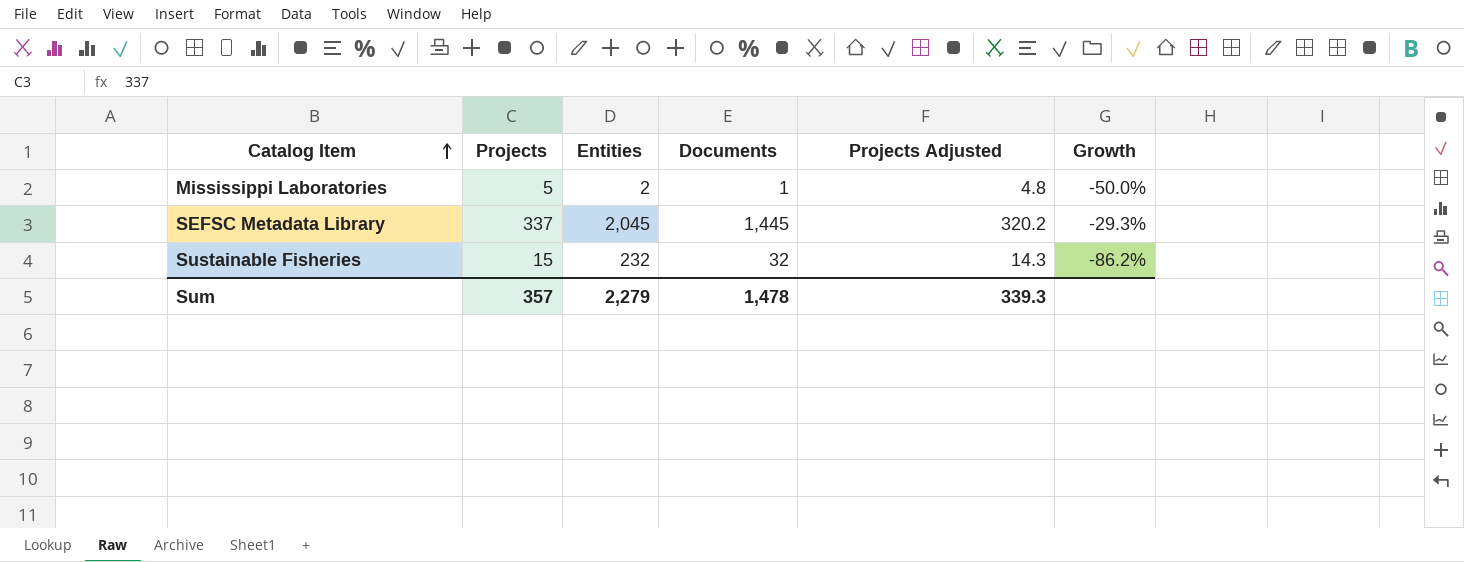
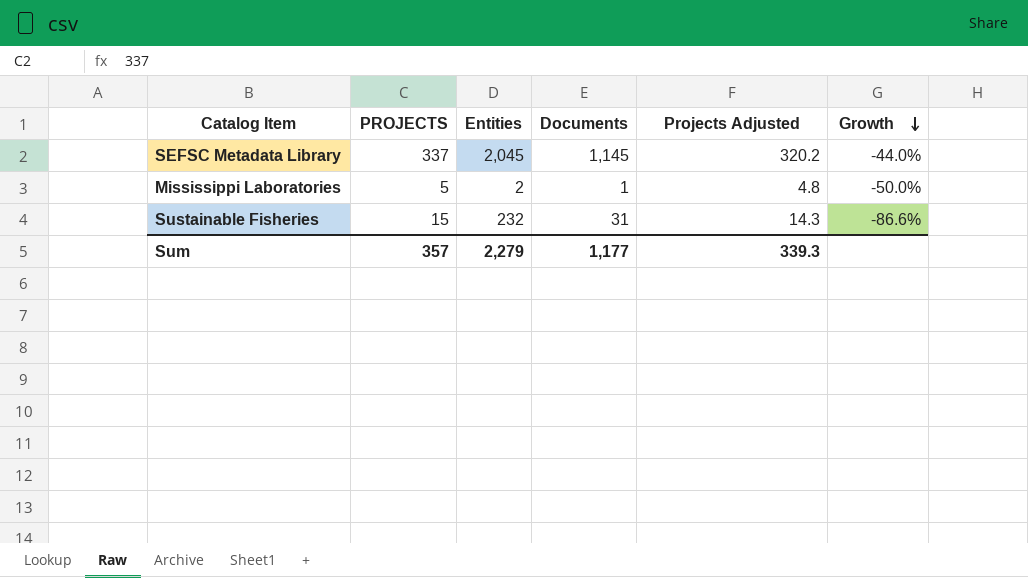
row order: Catalog Item ascending -> Growth descending
column name: Projects -> PROJECTS
SEFSC Metadata Library | Documents: 1,445 -> 1,145
SEFSC Metadata Library | Growth: -29.3% -> -44.0%
Sustainable Fisheries | Documents: 32 -> 31
Sustainable Fisheries | Growth: -86.2% -> -86.6%
Sum | Documents: 1,478 -> 1,177

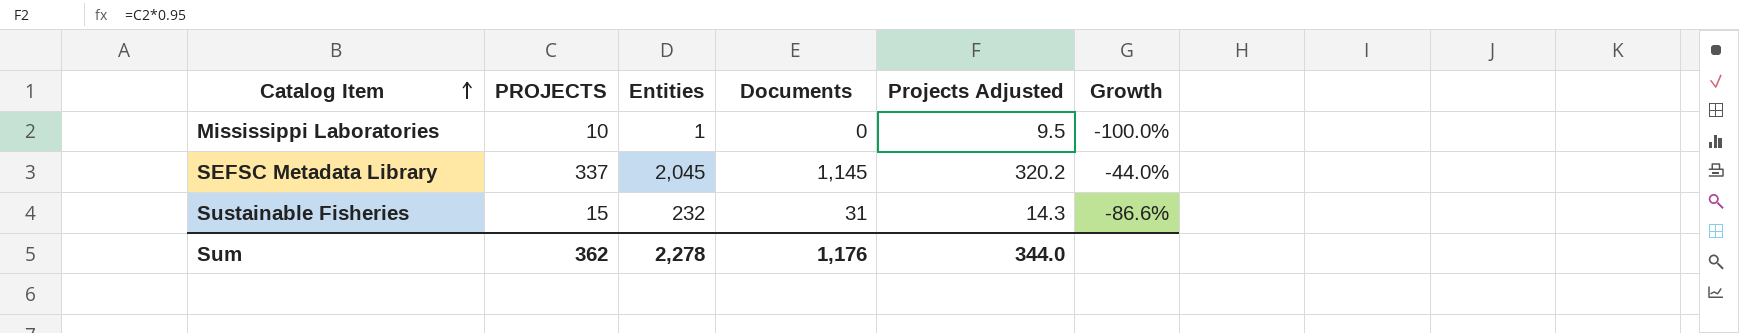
row order: Growth descending -> Catalog Item ascending
Mississippi Laboratories | PROJECTS: 5 -> 10
Mississippi Laboratories | Entities: 2 -> 1
Mississippi Laboratories | Documents: 1 -> 0
Mississippi Laboratories | Projects Adjusted: 4.8 -> 9.5
Mississippi Laboratories | Growth: -50.0% -> -100.0%
Sum | PROJECTS: 357 -> 362
Sum | Entities: 2,279 -> 2,278
Sum | Documents: 1,177 -> 1,176
Sum | Projects Adjusted: 339.3 -> 344.0

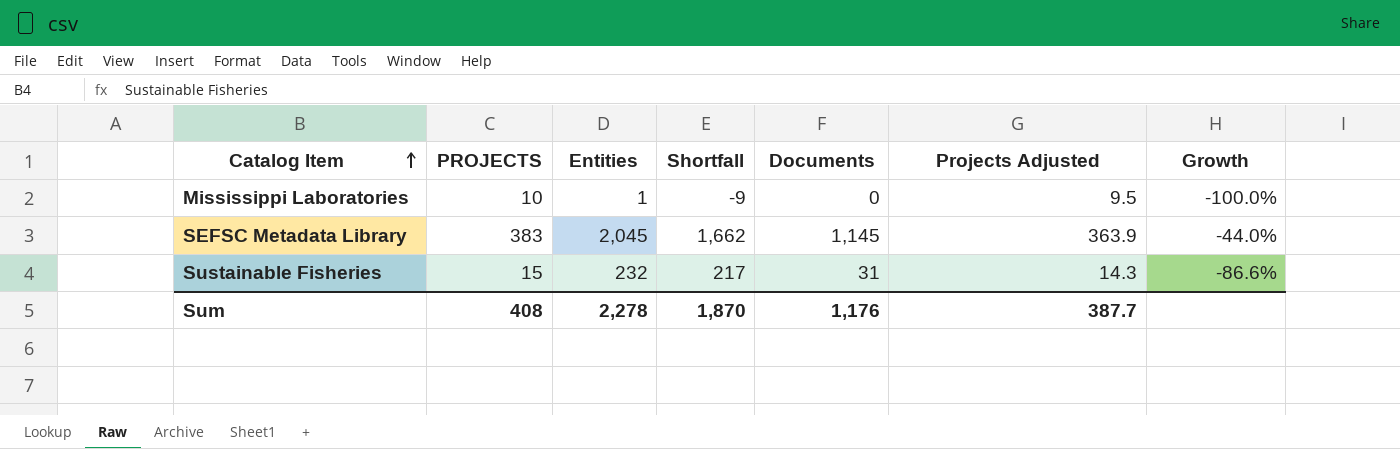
column Shortfall | formula: none -> [Entities] - [PROJECTS]
SEFSC Metadata Library | PROJECTS: 337 -> 383
SEFSC Metadata Library | Projects Adjusted: 320.2 -> 363.9
Sum | PROJECTS: 362 -> 408
Sum | Projects Adjusted: 344.0 -> 387.7

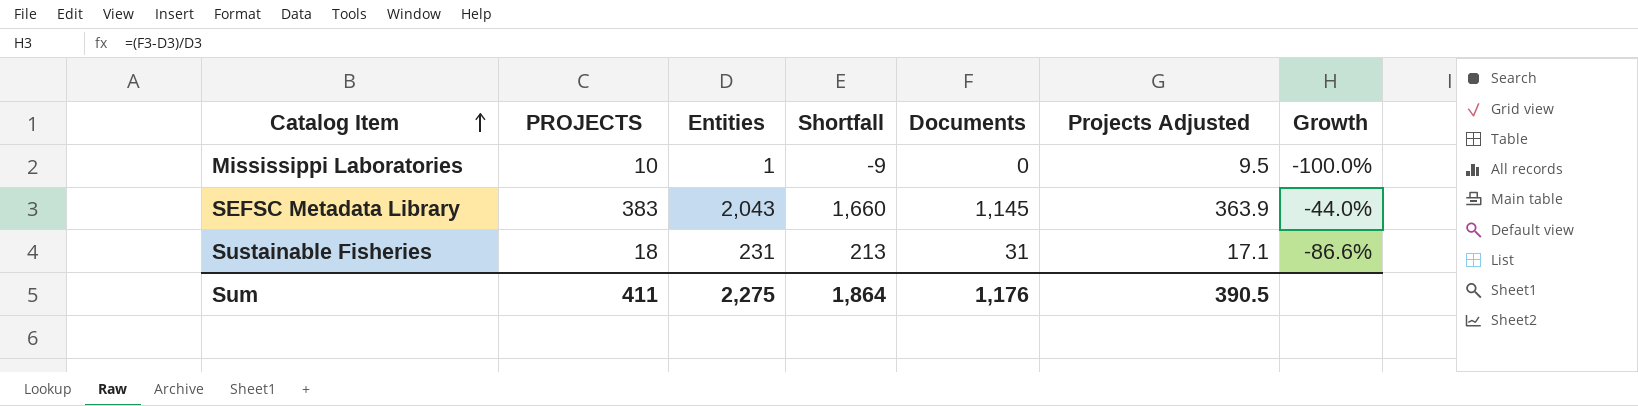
SEFSC Metadata Library | Entities: 2,045 -> 2,043
SEFSC Metadata Library | Shortfall: 1,662 -> 1,660
Sustainable Fisheries | PROJECTS: 15 -> 18
Sustainable Fisheries | Entities: 232 -> 231
Sustainable Fisheries | Shortfall: 217 -> 213
Sustainable Fisheries | Projects Adjusted: 14.3 -> 17.1
Sum | PROJECTS: 408 -> 411
Sum | Entities: 2,278 -> 2,275
Sum | Shortfall: 1,870 -> 1,864
Sum | Projects Adjusted: 387.7 -> 390.5

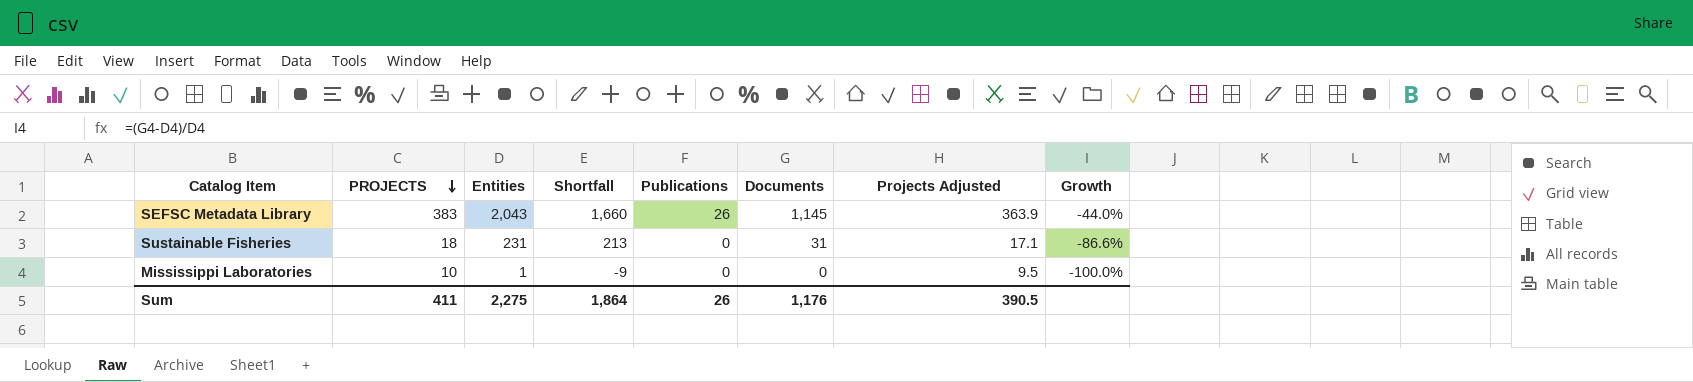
row order: Catalog Item ascending -> PROJECTS descending
column Publications | position: none -> 5

